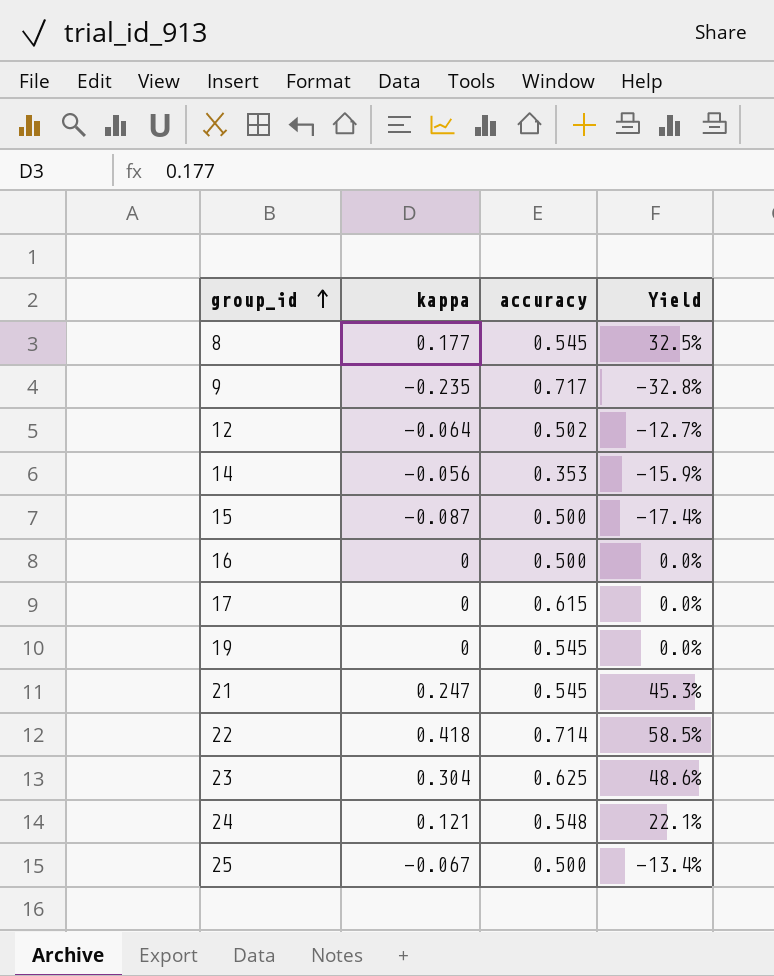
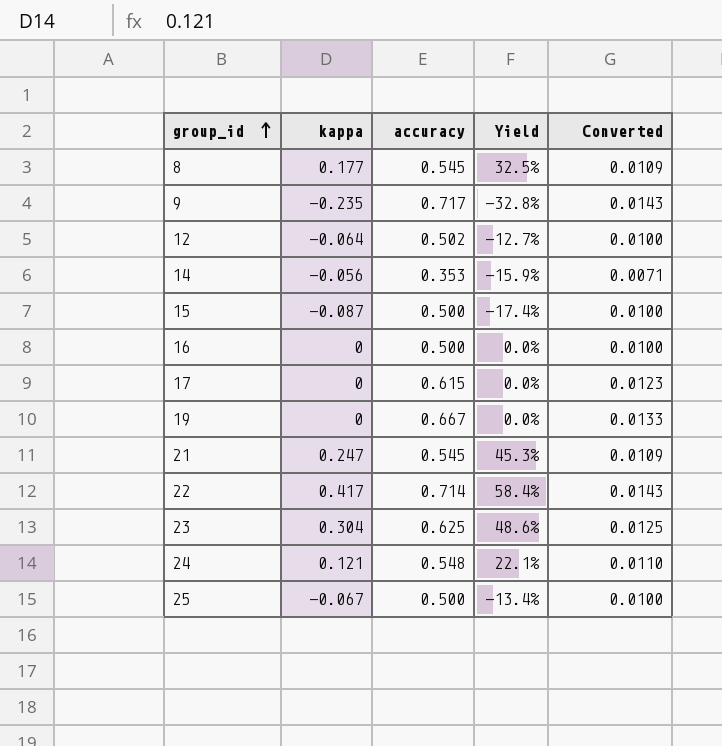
column Converted | formula: none -> [accuracy] * 0.02
19 | accuracy: 0.545 -> 0.667
22 | kappa: 0.418 -> 0.417
22 | Yield: 58.5% -> 58.4%

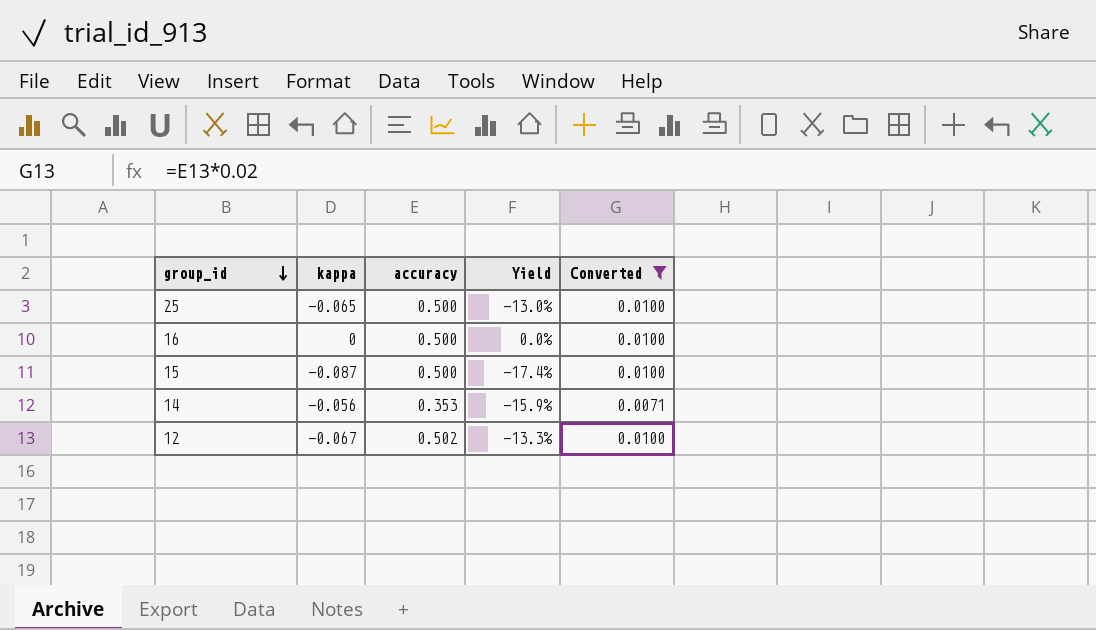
filter: none -> Converted <= 0.0100
row order: group_id ascending -> group_id descending
25 | kappa: -0.067 -> -0.065
25 | Yield: -13.4% -> -13.0%
12 | kappa: -0.064 -> -0.067
12 | Yield: -12.7% -> -13.3%

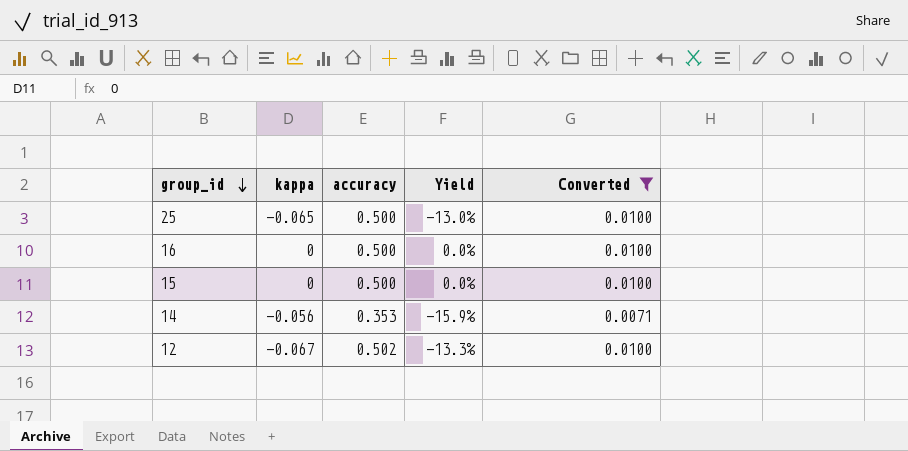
15 | kappa: -0.087 -> 0
15 | Yield: -17.4% -> 0.0%

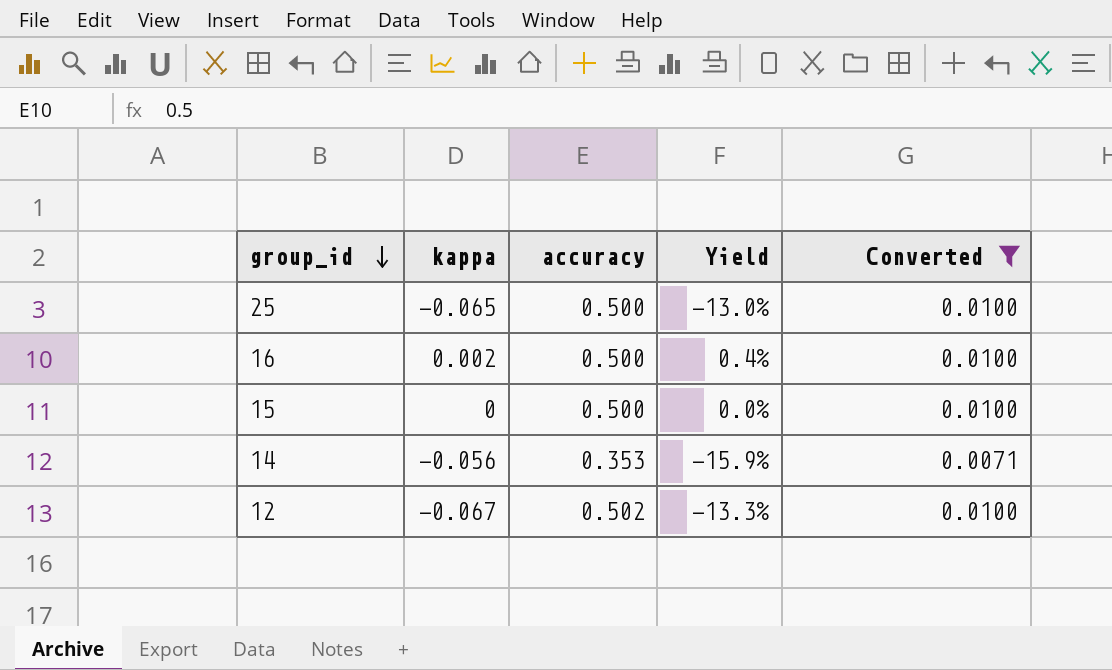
16 | kappa: 0 -> 0.002
16 | Yield: 0.0% -> 0.4%

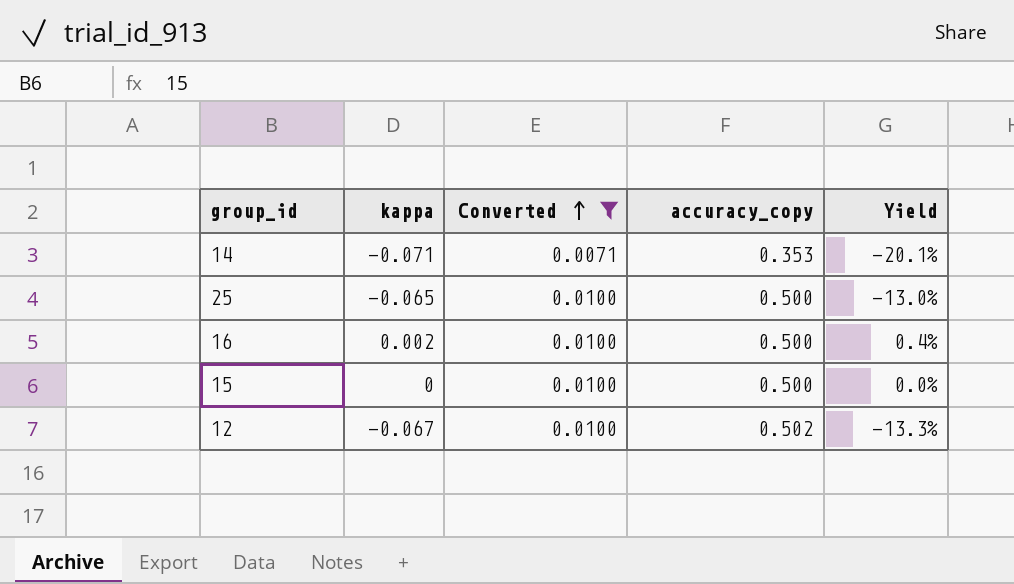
row order: group_id descending -> Converted ascending
column Converted | position: 5 -> 3
column name: accuracy -> accuracy_copy
14 | kappa: -0.056 -> -0.071
14 | Yield: -15.9% -> -20.1%

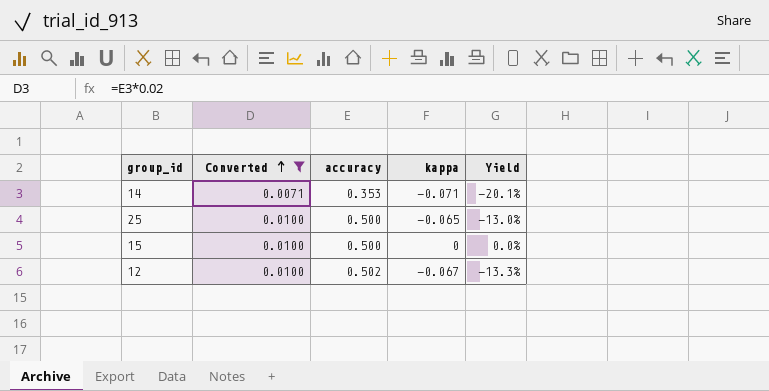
column name: accuracy_copy -> accuracy
column kappa | position: 2 -> 4
row 16: 0.002 | 0.0100 | 0.500 | 0.4% -> none

